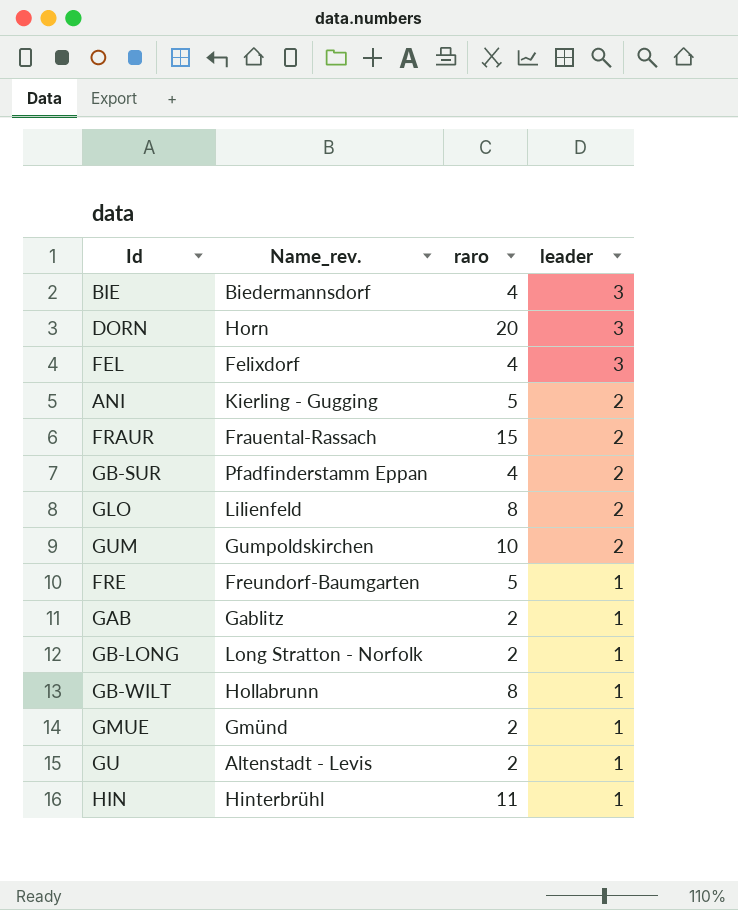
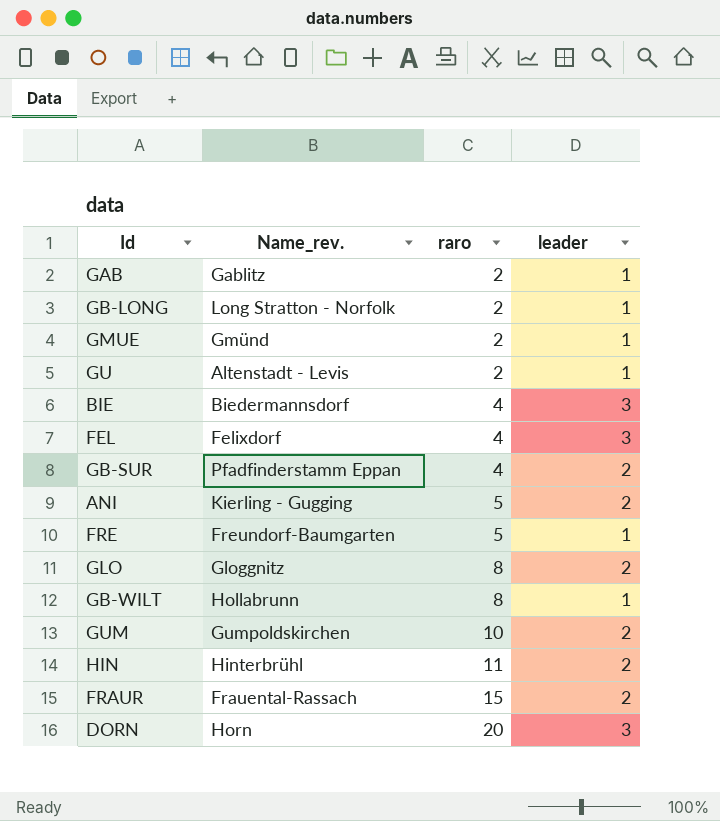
row order: leader descending -> raro ascending
GLO | Name_rev.: Lilienfeld -> Gloggnitz
HIN | leader: 1 -> 2

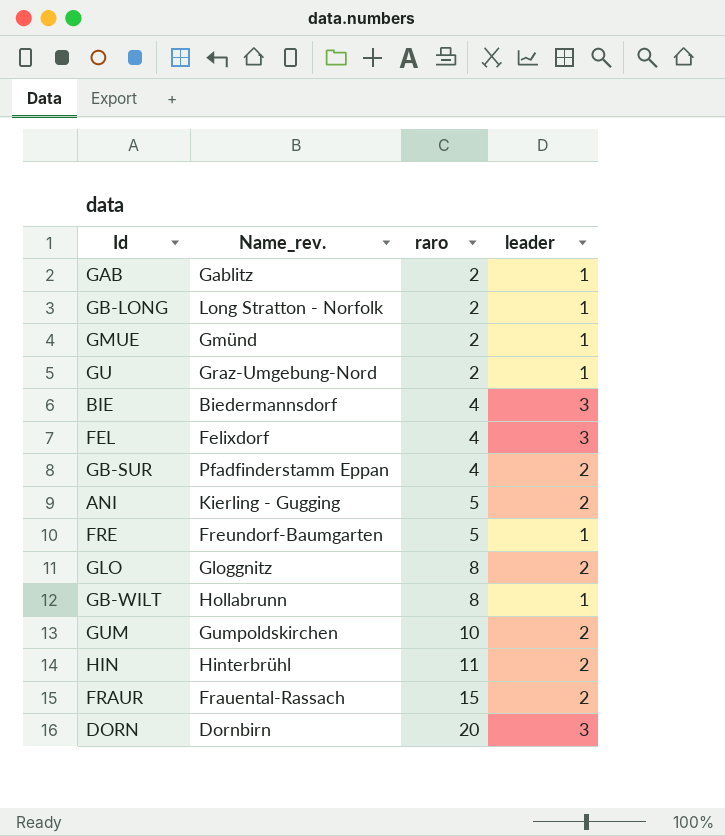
GU | Name_rev.: Altenstadt - Levis -> Graz-Umgebung-Nord
DORN | Name_rev.: Horn -> Dornbirn

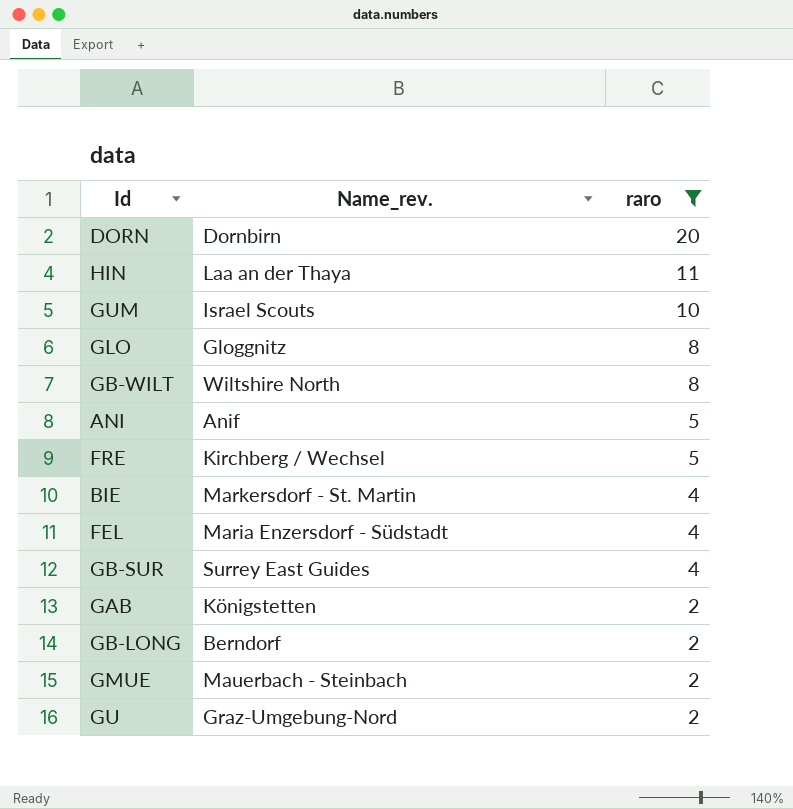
filter: none -> raro != 15
row order: raro ascending -> raro descending
column leader | position: 4 -> none
HIN | Name_rev.: Hinterbrühl -> Laa an der Thaya
GUM | Name_rev.: Gumpoldskirchen -> Israel Scouts
GB-WILT | Name_rev.: Hollabrunn -> Wiltshire North
ANI | Name_rev.: Kierling - Gugging -> Anif
FRE | Name_rev.: Freundorf-Baumgarten -> Kirchberg / Wechsel
BIE | Name_rev.: Biedermannsdorf -> Markersdorf - St. Martin
FEL | Name_rev.: Felixdorf -> Maria Enzersdorf - Südstadt
GB-SUR | Name_rev.: Pfadfinderstamm Eppan -> Surrey East Guides
GAB | Name_rev.: Gablitz -> Königstetten
GB-LONG | Name_rev.: Long Stratton - Norfolk -> Berndorf
GMUE | Name_rev.: Gmünd -> Mauerbach - Steinbach

